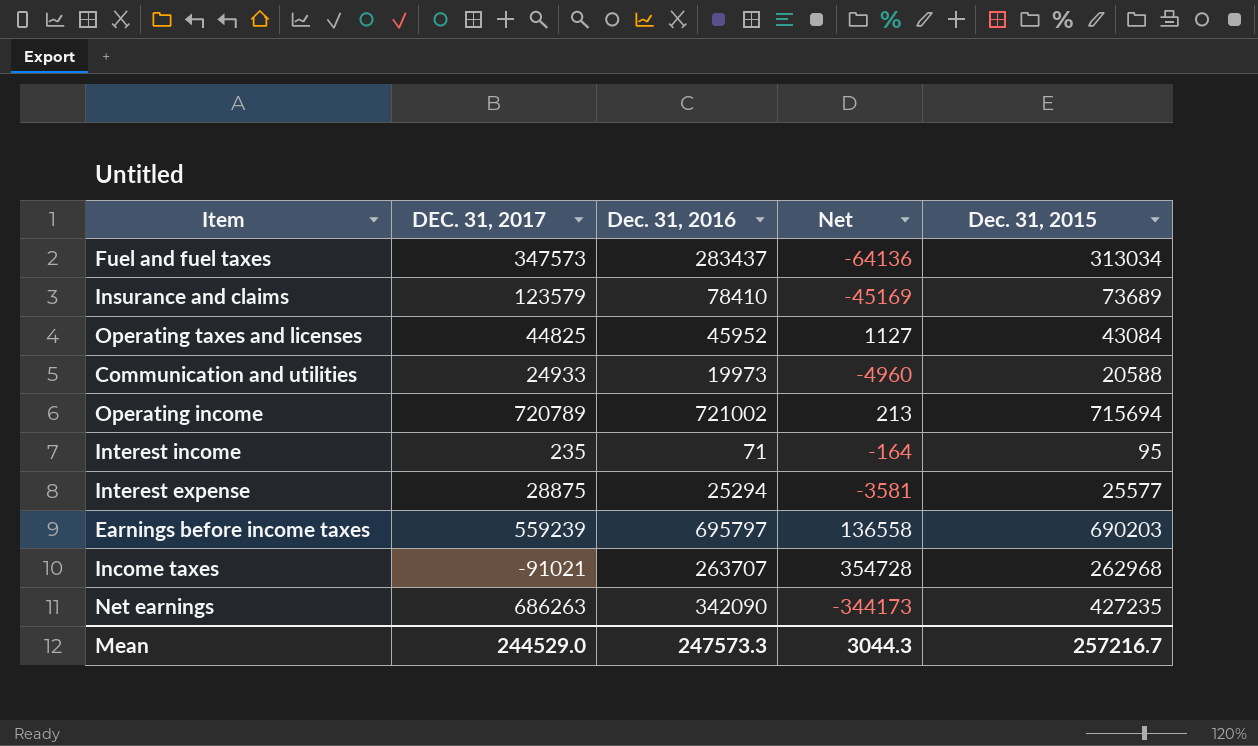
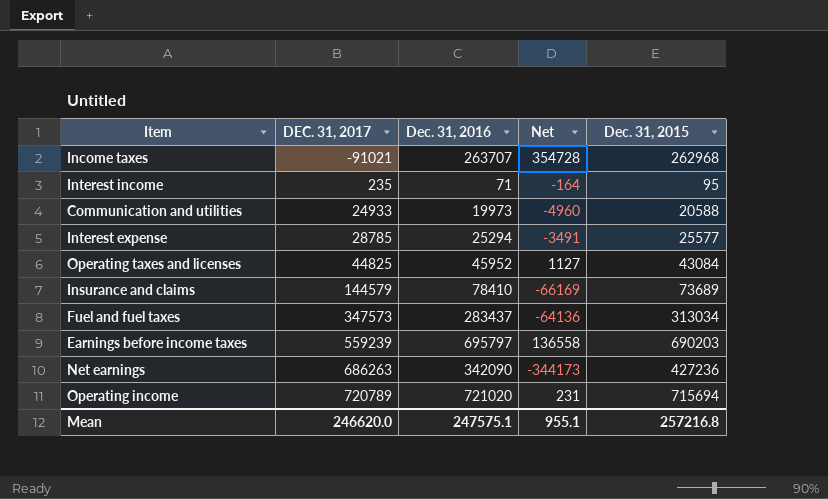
row order: none -> DEC. 31, 2017 ascending
Interest expense | DEC. 31, 2017: 28875 -> 28785
Interest expense | Net: -3581 -> -3491
Insurance and claims | DEC. 31, 2017: 123579 -> 144579
Insurance and claims | Net: -45169 -> -66169
Net earnings | Dec. 31, 2015: 427235 -> 427236
Operating income | Dec. 31, 2016: 721002 -> 721020
Operating income | Net: 213 -> 231
Mean | DEC. 31, 2017: 244529.0 -> 246620.0
Mean | Dec. 31, 2016: 247573.3 -> 247575.1
Mean | Net: 3044.3 -> 955.1
Mean | Dec. 31, 2015: 257216.7 -> 257216.8

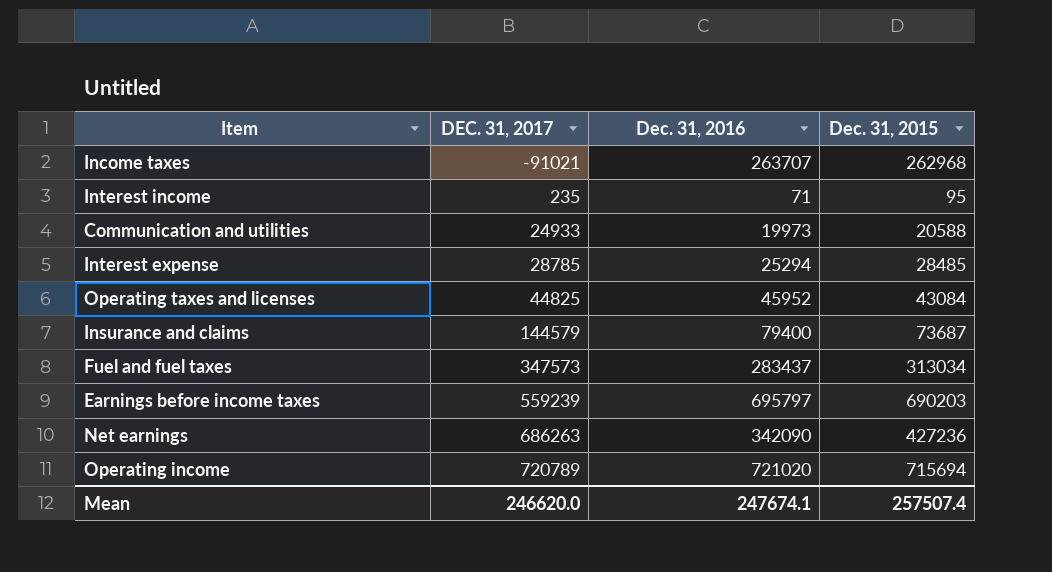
column Net | formula: [Dec. 31, 2016] - [DEC. 31, 2017] -> none
Interest expense | Dec. 31, 2015: 25577 -> 28485
Insurance and claims | Dec. 31, 2016: 78410 -> 79400
Insurance and claims | Dec. 31, 2015: 73689 -> 73687
Mean | Dec. 31, 2016: 247575.1 -> 247674.1
Mean | Dec. 31, 2015: 257216.8 -> 257507.4

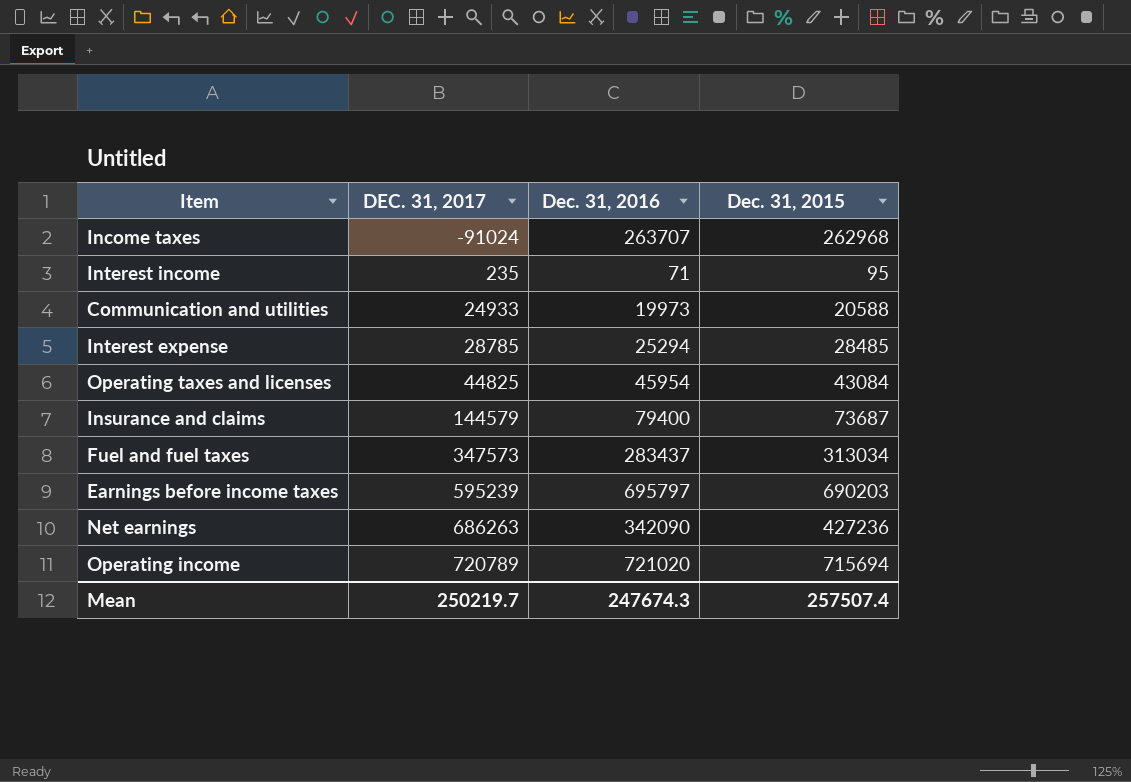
Income taxes | DEC. 31, 2017: -91021 -> -91024
Operating taxes and licenses | Dec. 31, 2016: 45952 -> 45954
Earnings before income taxes | DEC. 31, 2017: 559239 -> 595239
Mean | DEC. 31, 2017: 246620.0 -> 250219.7
Mean | Dec. 31, 2016: 247674.1 -> 247674.3

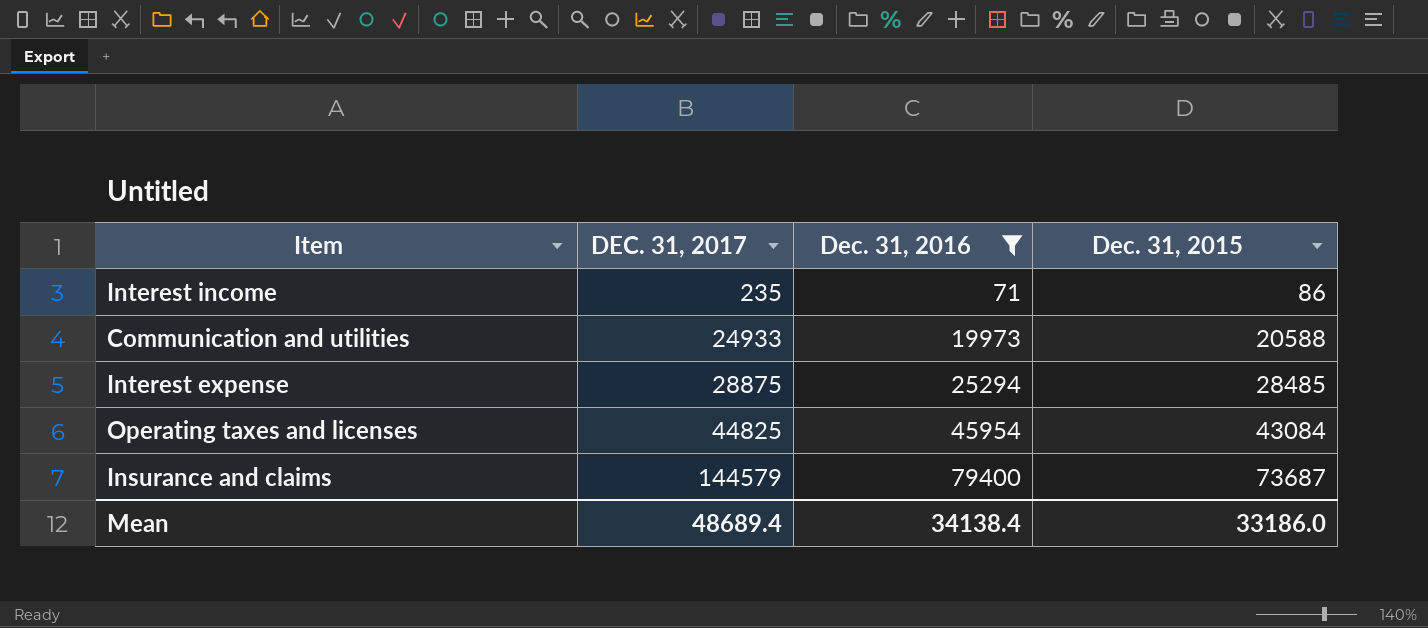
filter: none -> Dec. 31, 2016 <= 79400
Interest income | Dec. 31, 2015: 95 -> 86
Interest expense | DEC. 31, 2017: 28785 -> 28875
Mean | DEC. 31, 2017: 250219.7 -> 48689.4
Mean | Dec. 31, 2016: 247674.3 -> 34138.4
Mean | Dec. 31, 2015: 257507.4 -> 33186.0

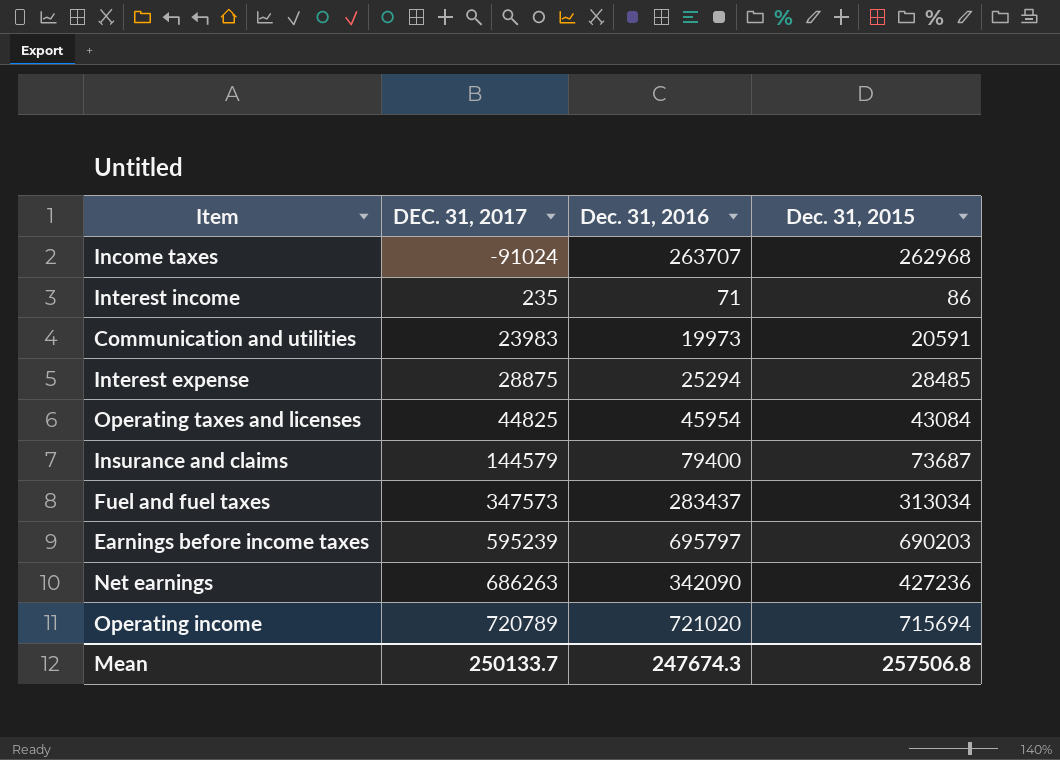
filter: Dec. 31, 2016 <= 79400 -> none
Communication and utilities | DEC. 31, 2017: 24933 -> 23983
Communication and utilities | Dec. 31, 2015: 20588 -> 20591
Mean | DEC. 31, 2017: 48689.4 -> 250133.7
Mean | Dec. 31, 2016: 34138.4 -> 247674.3
Mean | Dec. 31, 2015: 33186.0 -> 257506.8

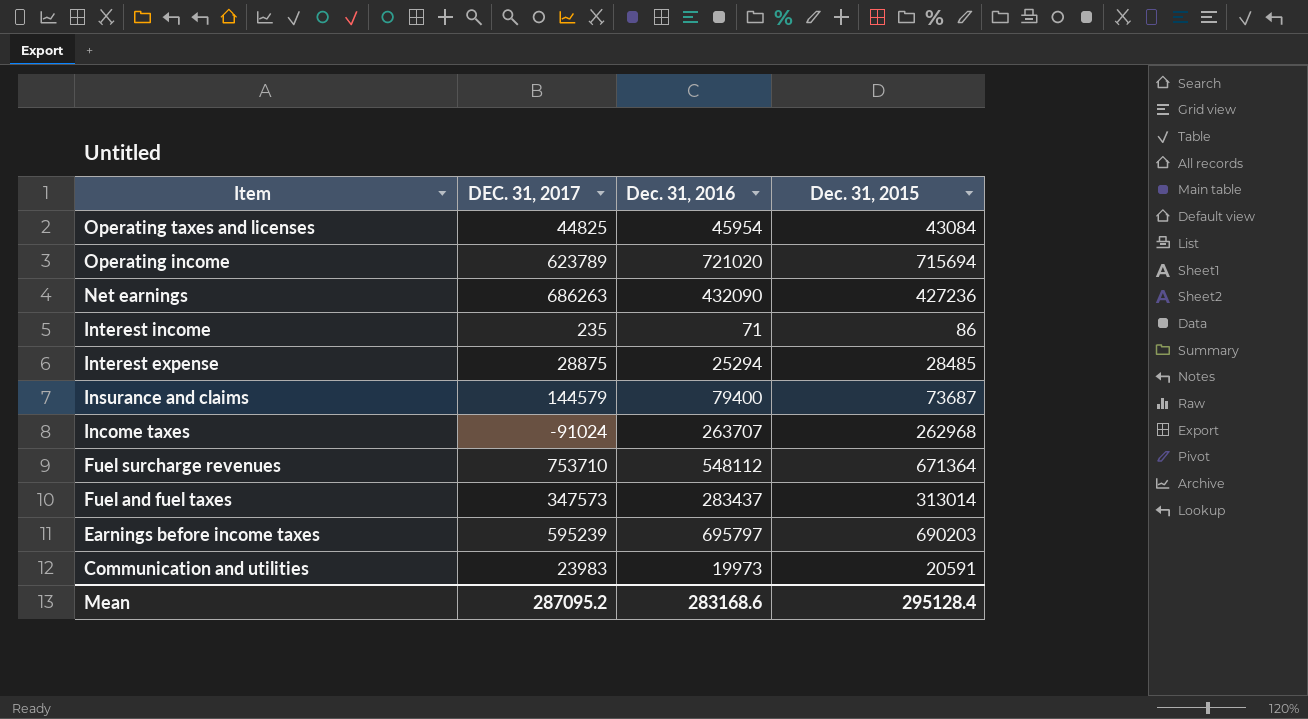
row order: DEC. 31, 2017 ascending -> Item descending
Operating income | DEC. 31, 2017: 720789 -> 623789
Net earnings | Dec. 31, 2016: 342090 -> 432090
row Fuel surcharge revenues: none -> 753710 | 548112 | 671364
Fuel and fuel taxes | Dec. 31, 2015: 313034 -> 313014
Mean | DEC. 31, 2017: 250133.7 -> 287095.2
Mean | Dec. 31, 2016: 247674.3 -> 283168.6
Mean | Dec. 31, 2015: 257506.8 -> 295128.4

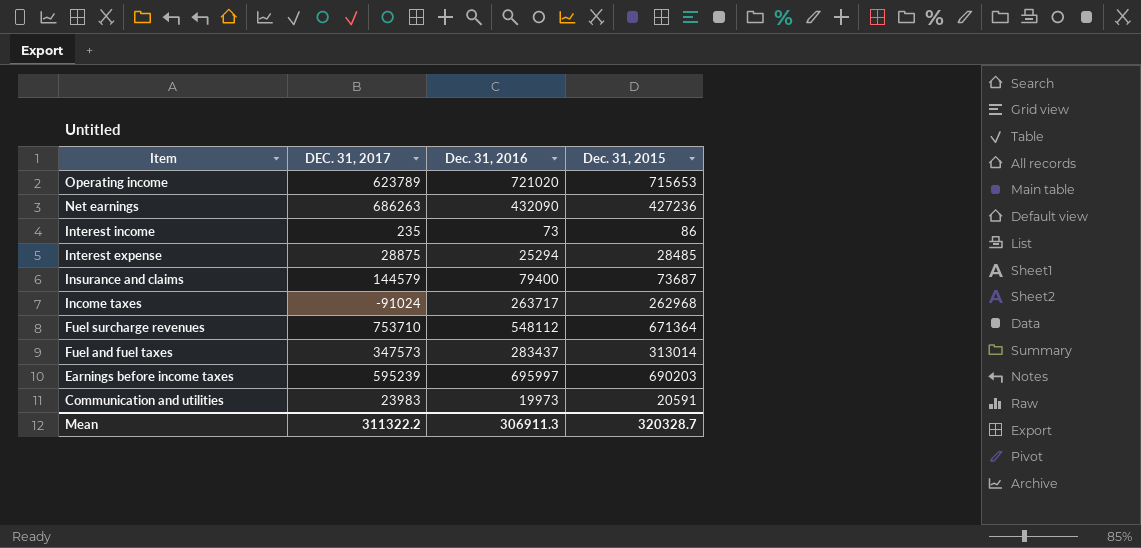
row Operating taxes and licenses: 44825 | 45954 | 43084 -> none
Operating income | Dec. 31, 2015: 715694 -> 715653
Interest income | Dec. 31, 2016: 71 -> 73
Income taxes | Dec. 31, 2016: 263707 -> 263717
Earnings before income taxes | Dec. 31, 2016: 695797 -> 695997
Mean | DEC. 31, 2017: 287095.2 -> 311322.2
Mean | Dec. 31, 2016: 283168.6 -> 306911.3
Mean | Dec. 31, 2015: 295128.4 -> 320328.7

